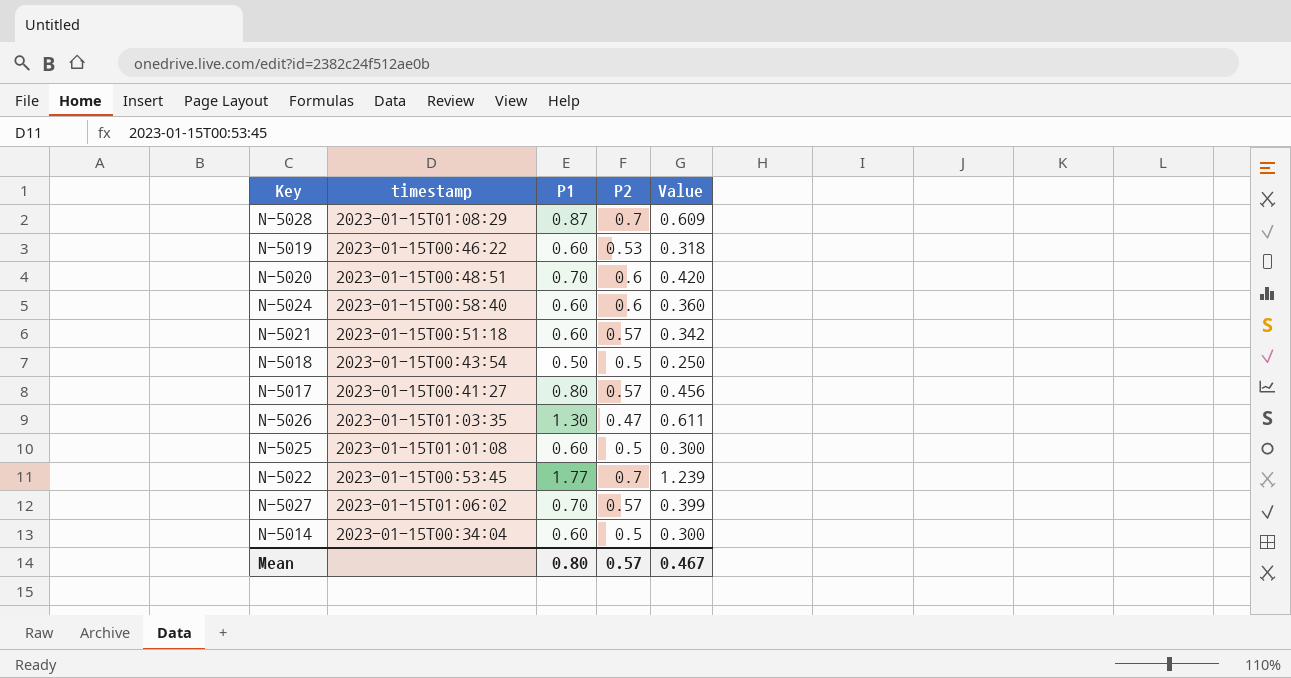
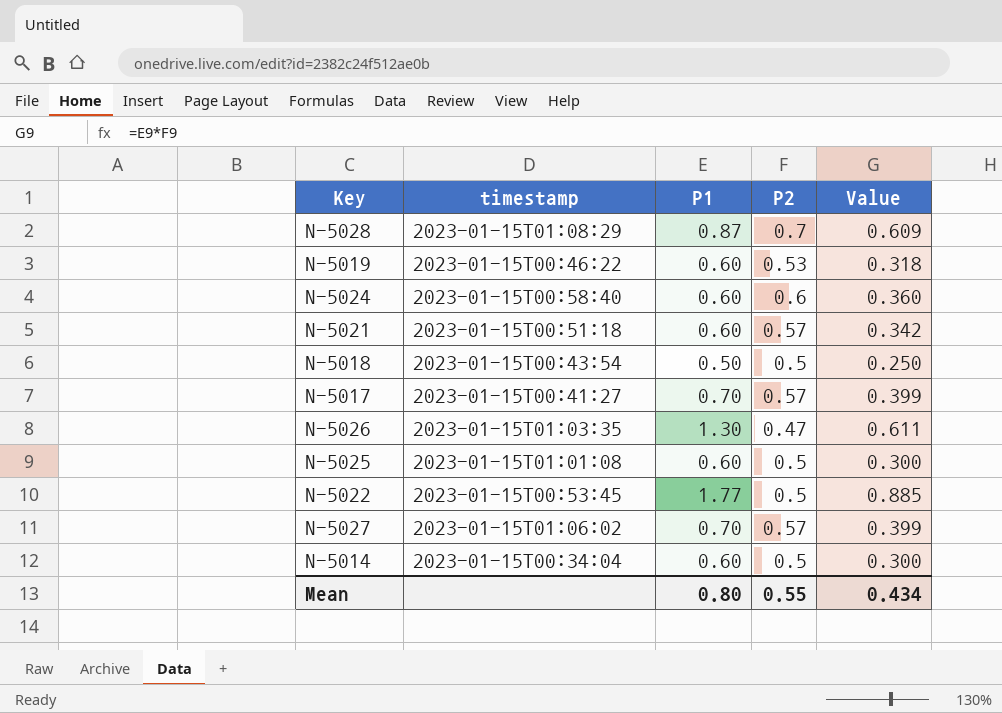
row N-5020: 2023-01-15T00:48:51 | 0.70 | 0.6 | 0.420 -> none
N-5017 | P1: 0.80 -> 0.70
N-5017 | Value: 0.456 -> 0.399
N-5022 | P2: 0.7 -> 0.5
N-5022 | Value: 1.239 -> 0.885
Mean | P2: 0.57 -> 0.55
Mean | Value: 0.467 -> 0.434

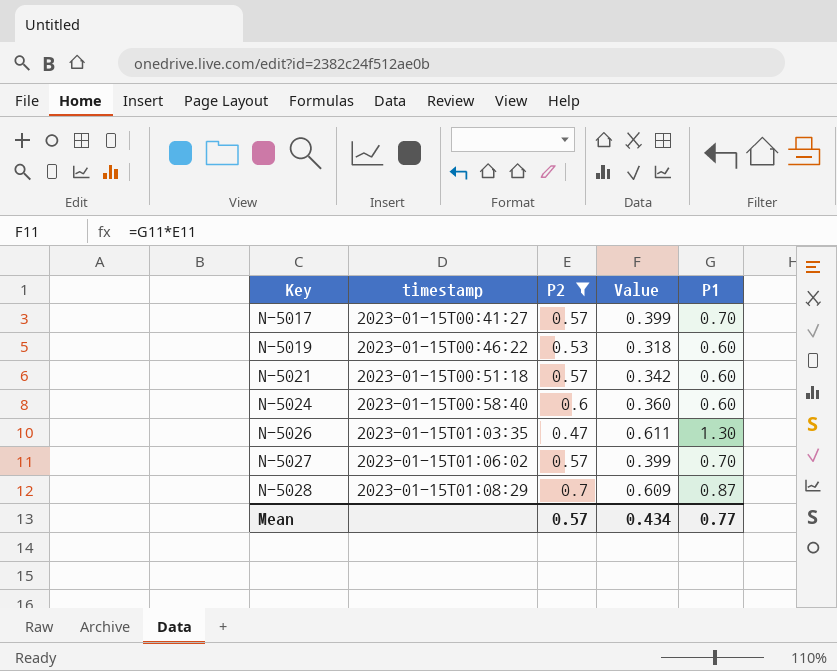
filter: none -> P2 != 0.5
row order: none -> Key ascending
column P1 | position: 3 -> 5
Mean | P2: 0.55 -> 0.57
Mean | P1: 0.80 -> 0.77

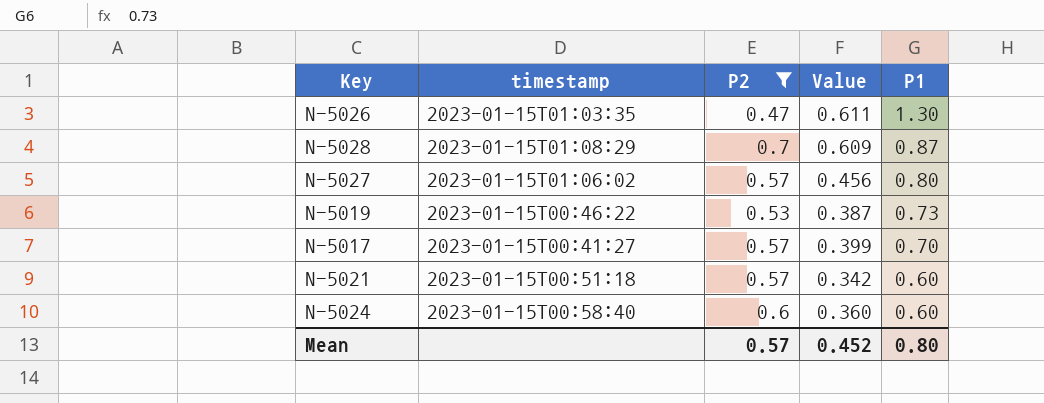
row order: Key ascending -> P1 descending
N-5027 | Value: 0.399 -> 0.456
N-5027 | P1: 0.70 -> 0.80
N-5019 | Value: 0.318 -> 0.387
N-5019 | P1: 0.60 -> 0.73
Mean | Value: 0.434 -> 0.452
Mean | P1: 0.77 -> 0.80

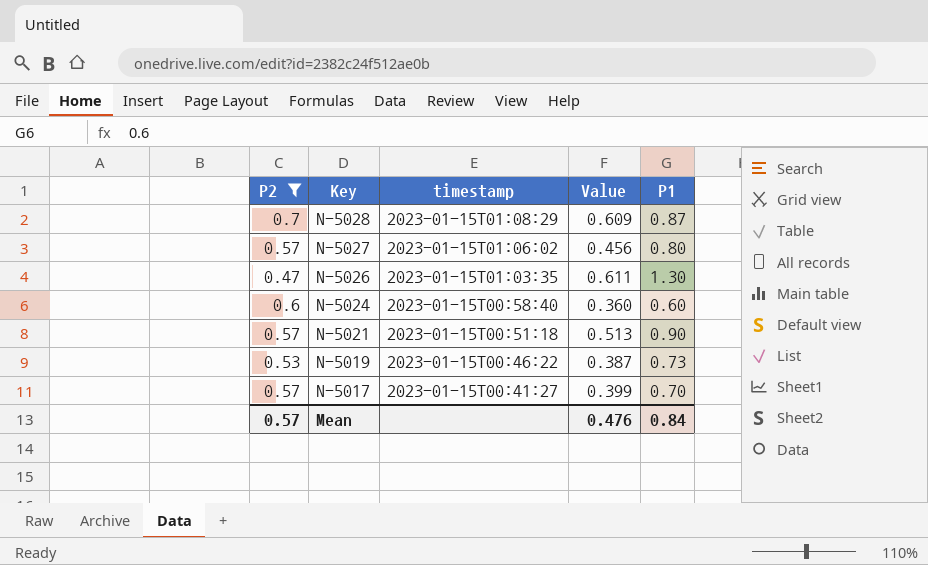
row order: P1 descending -> Key descending
column P2 | position: 3 -> 1
N-5021 | Value: 0.342 -> 0.513
N-5021 | P1: 0.60 -> 0.90
Mean | Value: 0.452 -> 0.476
Mean | P1: 0.80 -> 0.84

